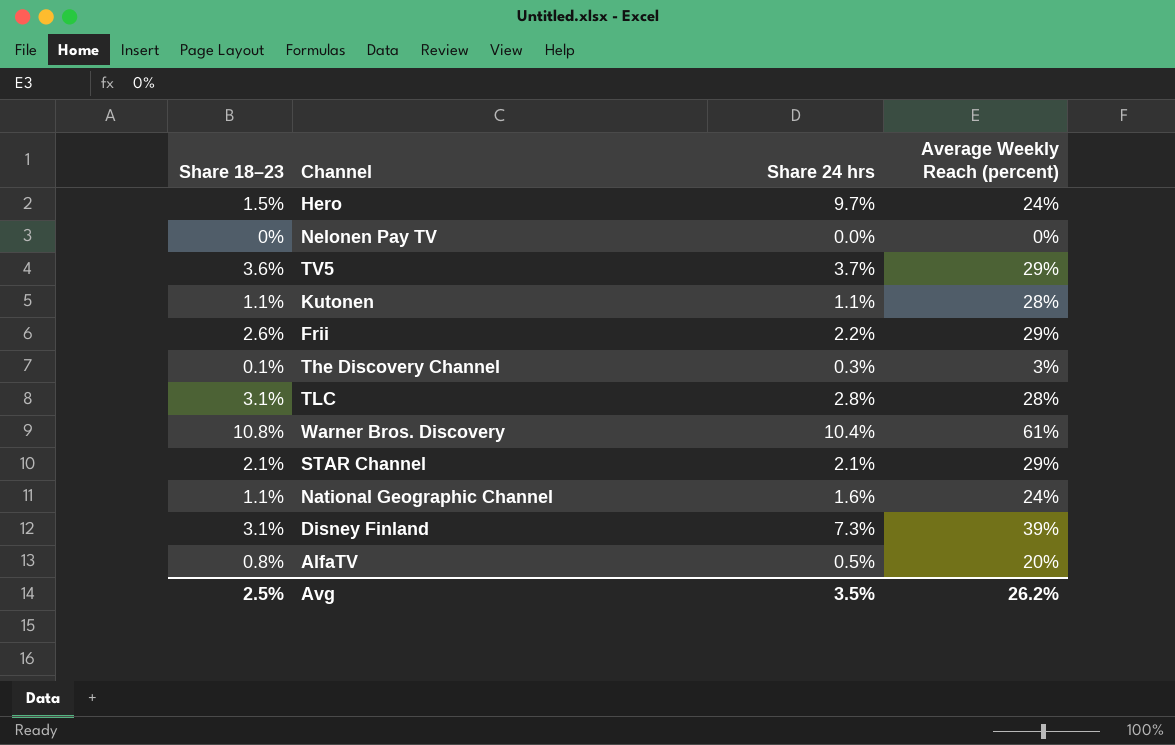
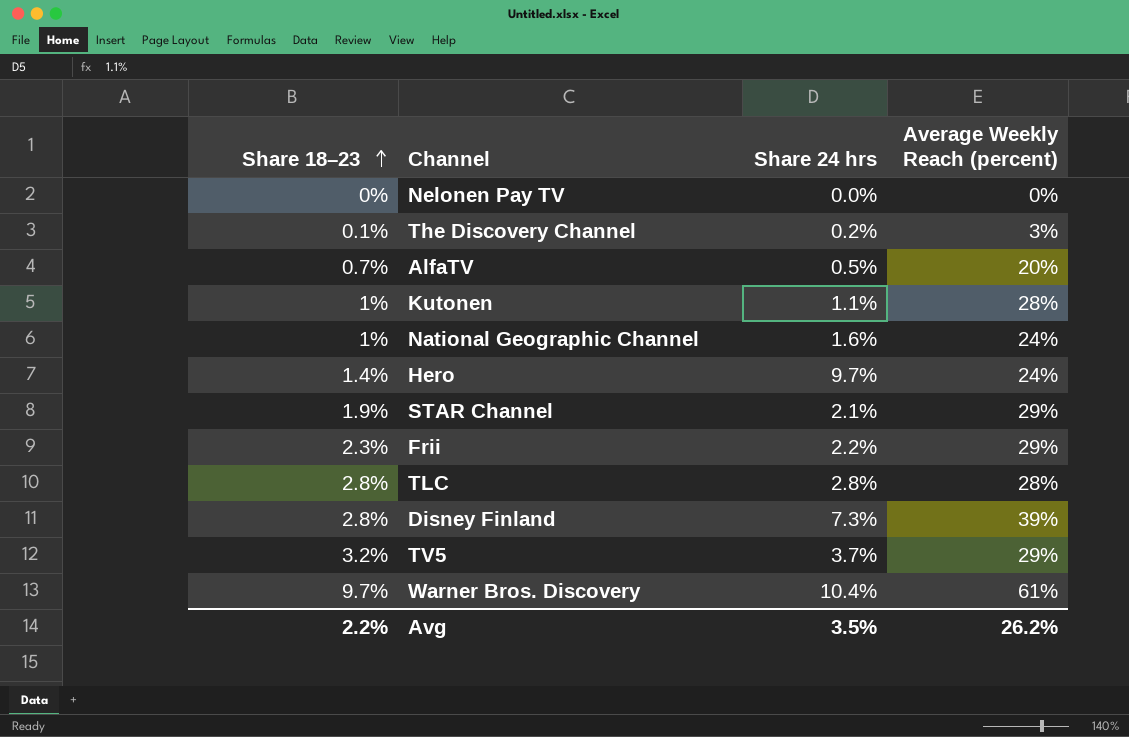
row order: none -> Share 18–23 ascending
The Discovery Channel | Share 24 hrs: 0.3% -> 0.2%
AlfaTV | Share 18–23: 0.8% -> 0.7%
Kutonen | Share 18–23: 1.1% -> 1%
National Geographic Channel | Share 18–23: 1.1% -> 1%
Hero | Share 18–23: 1.5% -> 1.4%
STAR Channel | Share 18–23: 2.1% -> 1.9%
Frii | Share 18–23: 2.6% -> 2.3%
TLC | Share 18–23: 3.1% -> 2.8%
Disney Finland | Share 18–23: 3.1% -> 2.8%
TV5 | Share 18–23: 3.6% -> 3.2%
Warner Bros. Discovery | Share 18–23: 10.8% -> 9.7%
Avg | Share 18–23: 2.5% -> 2.2%

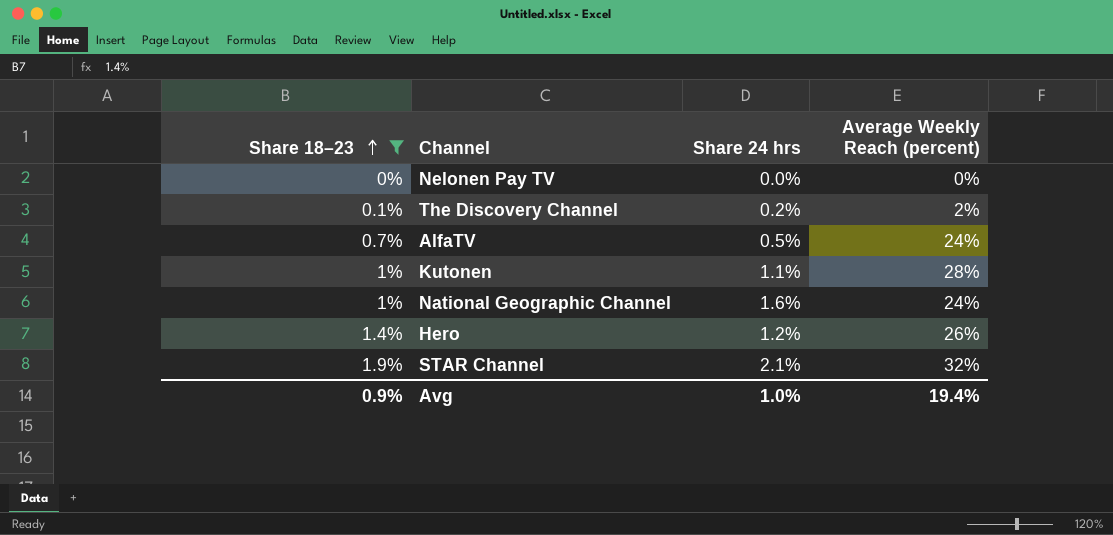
filter: none -> Share 18–23 <= 1.9%
The Discovery Channel | Average Weekly Reach (percent): 3% -> 2%
AlfaTV | Average Weekly Reach (percent): 20% -> 24%
Hero | Share 24 hrs: 9.7% -> 1.2%
Hero | Average Weekly Reach (percent): 24% -> 26%
STAR Channel | Average Weekly Reach (percent): 29% -> 32%
Avg | Share 18–23: 2.2% -> 0.9%
Avg | Share 24 hrs: 3.5% -> 1.0%
Avg | Average Weekly Reach (percent): 26.2% -> 19.4%

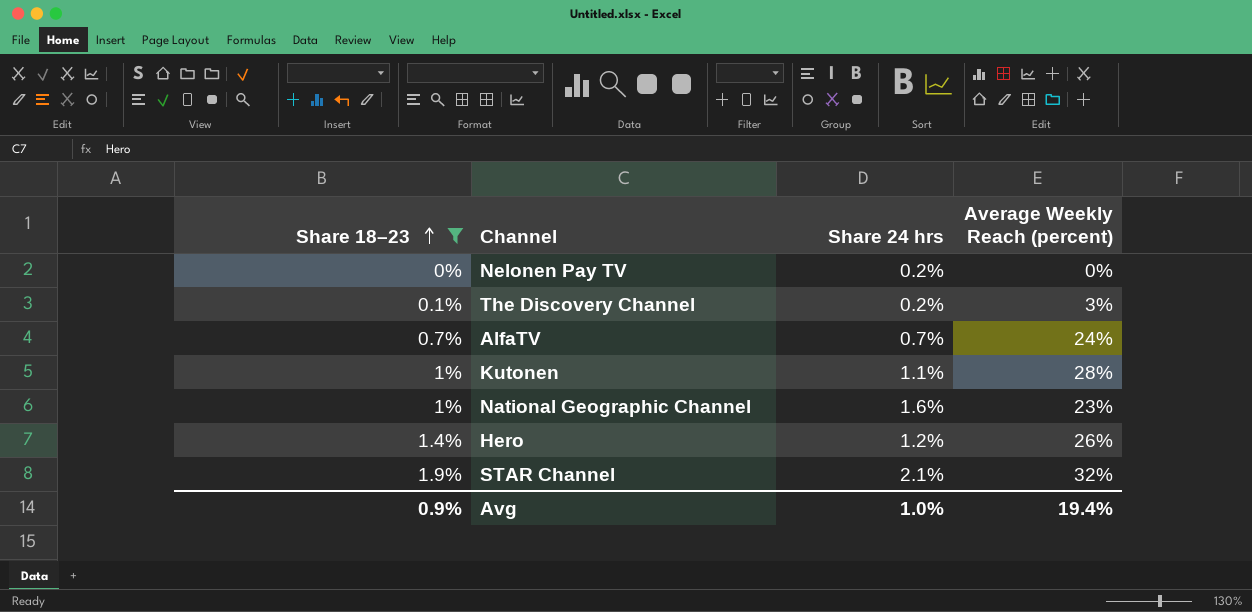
Nelonen Pay TV | Share 24 hrs: 0.0% -> 0.2%
The Discovery Channel | Average Weekly Reach (percent): 2% -> 3%
AlfaTV | Share 24 hrs: 0.5% -> 0.7%
National Geographic Channel | Average Weekly Reach (percent): 24% -> 23%

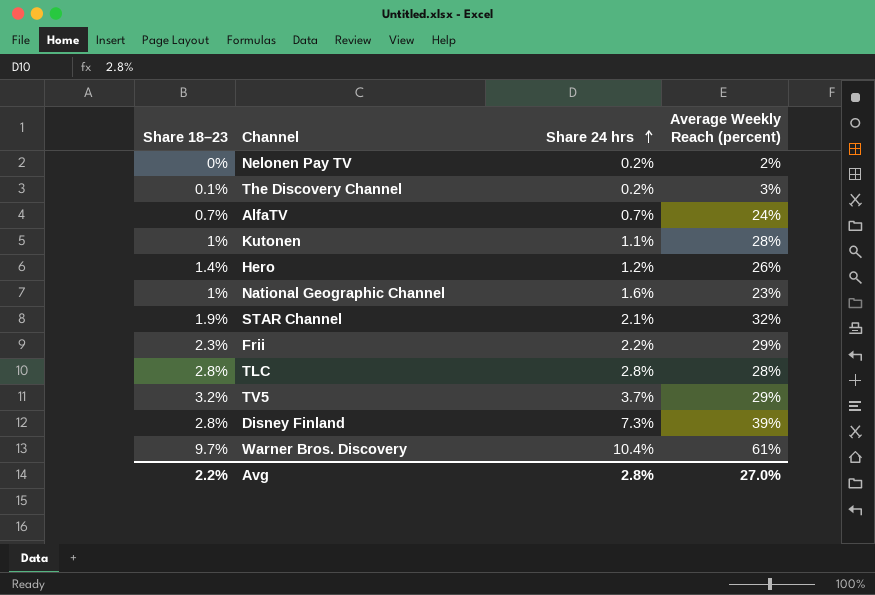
filter: Share 18–23 <= 1.9% -> none
row order: Share 18–23 ascending -> Share 24 hrs ascending
Nelonen Pay TV | Average Weekly Reach (percent): 0% -> 2%
Avg | Share 18–23: 0.9% -> 2.2%
Avg | Share 24 hrs: 1.0% -> 2.8%
Avg | Average Weekly Reach (percent): 19.4% -> 27.0%

